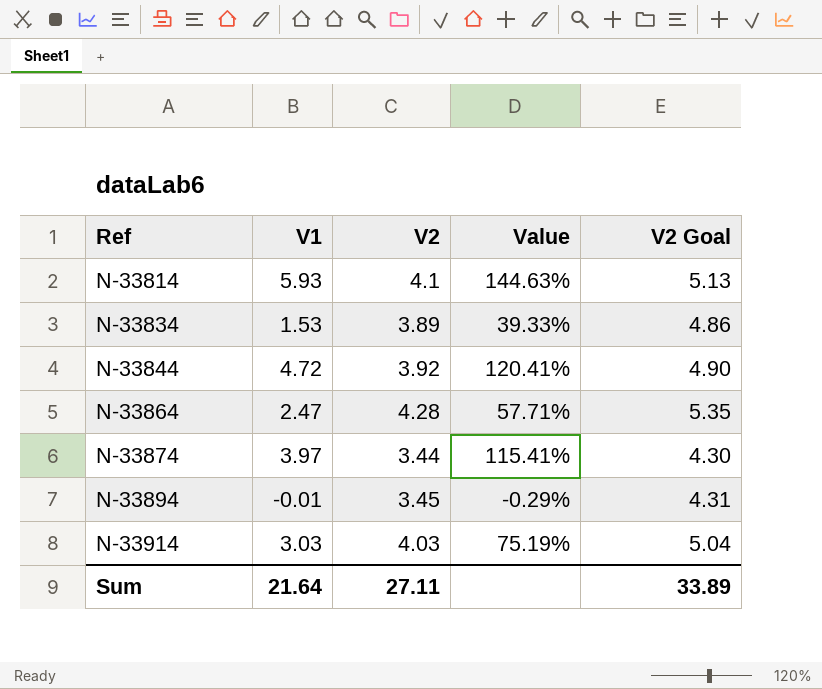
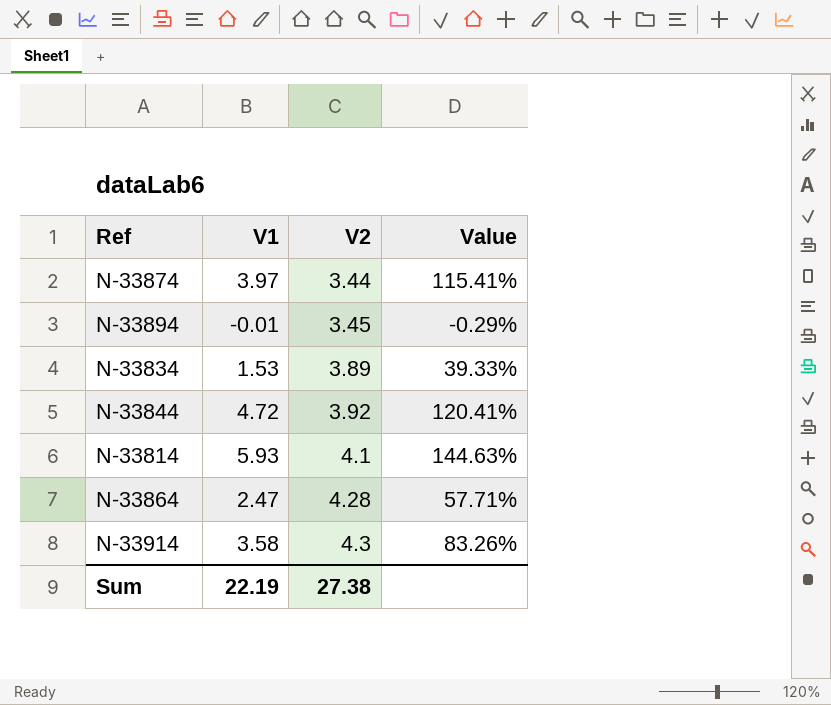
row order: Ref ascending -> V2 ascending
column V2 Goal | formula: [V2] * 1.25 -> none
N-33914 | V1: 3.03 -> 3.58
N-33914 | V2: 4.03 -> 4.3
N-33914 | Value: 75.19% -> 83.26%
Sum | V1: 21.64 -> 22.19
Sum | V2: 27.11 -> 27.38

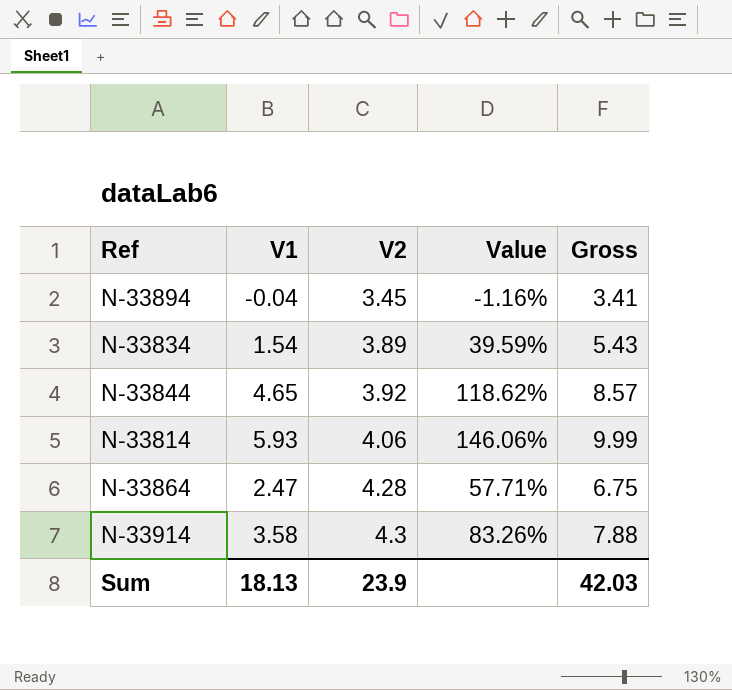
column Gross | formula: none -> [V1] + [V2]
row N-33874: 3.97 | 3.44 | 115.41% -> none
N-33894 | V1: -0.01 -> -0.04
N-33894 | Value: -0.29% -> -1.16%
N-33834 | V1: 1.53 -> 1.54
N-33834 | Value: 39.33% -> 39.59%
N-33844 | V1: 4.72 -> 4.65
N-33844 | Value: 120.41% -> 118.62%
N-33814 | V2: 4.1 -> 4.06
N-33814 | Value: 144.63% -> 146.06%
Sum | V1: 22.19 -> 18.13
Sum | V2: 27.38 -> 23.9

